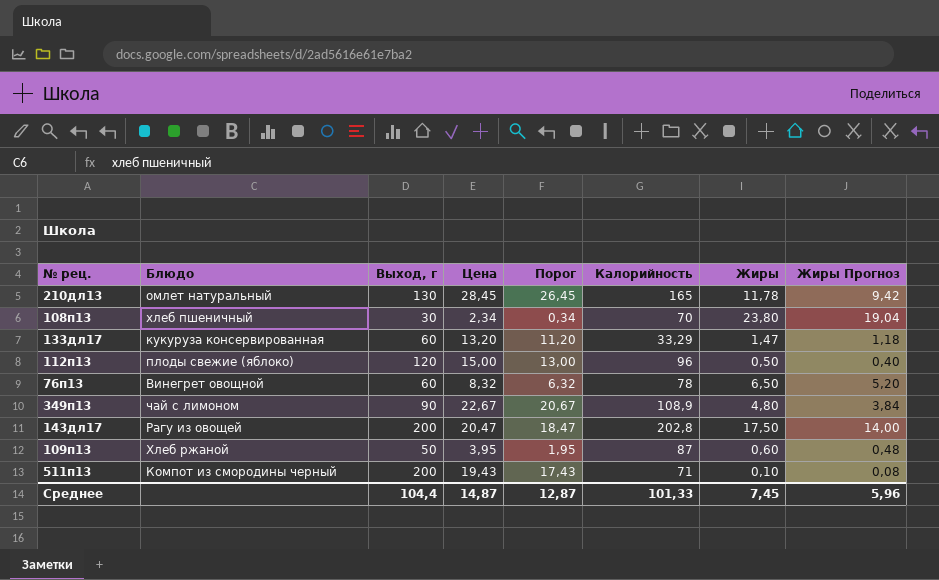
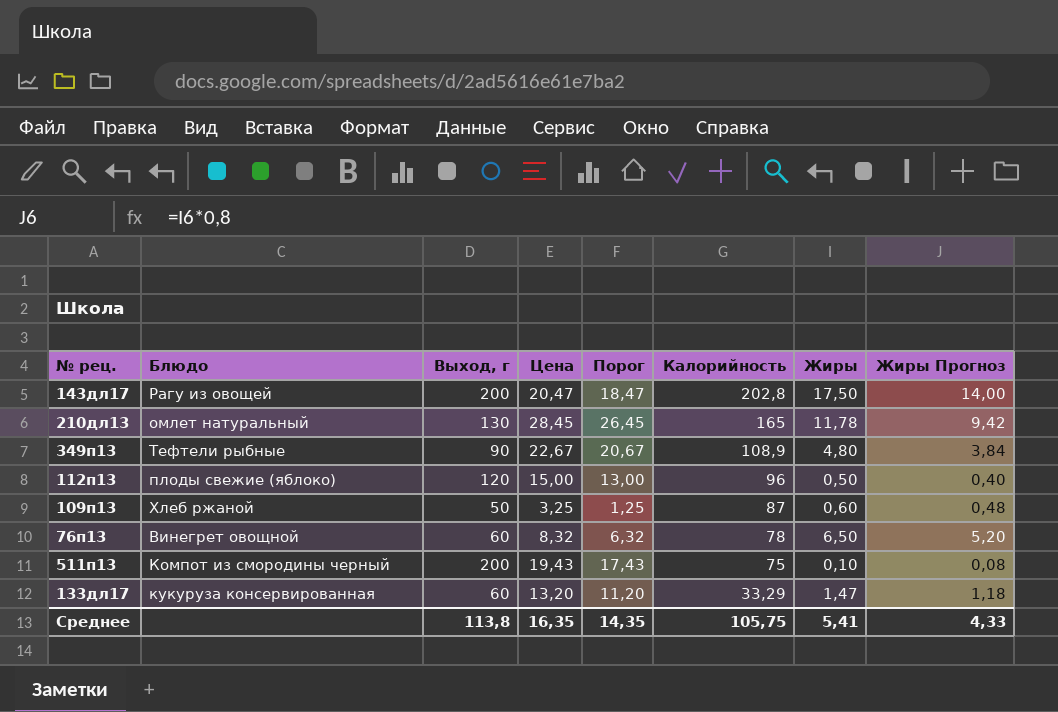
row order: none -> Калорийность descending
row 108п13: хлеб пшеничный | 30 | 2,34 | 0,34 | 70 | 23,80 | 19,04 -> none
349п13 | Блюдо: чай с лимоном -> Тефтели рыбные
109п13 | Цена: 3,95 -> 3,25
109п13 | Порог: 1,95 -> 1,25
511п13 | Калорийность: 71 -> 75
Среднее | Выход, г: 104,4 -> 113,8
Среднее | Цена: 14,87 -> 16,35
Среднее | Порог: 12,87 -> 14,35
Среднее | Калорийность: 101,33 -> 105,75
Среднее | Жиры: 7,45 -> 5,41
Среднее | Жиры Прогноз: 5,96 -> 4,33

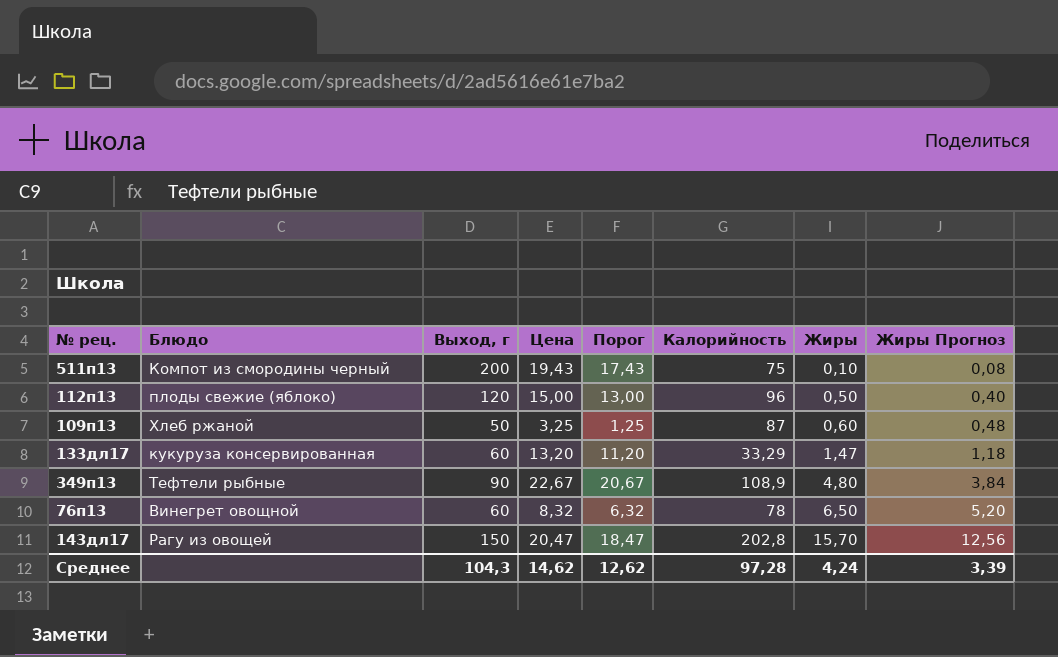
row order: Калорийность descending -> Жиры ascending
row 210дл13: омлет натуральный | 130 | 28,45 | 26,45 | 165 | 11,78 | 9,42 -> none
143дл17 | Выход, г: 200 -> 150
143дл17 | Жиры: 17,50 -> 15,70
143дл17 | Жиры Прогноз: 14,00 -> 12,56
Среднее | Выход, г: 113,8 -> 104,3
Среднее | Цена: 16,35 -> 14,62
Среднее | Порог: 14,35 -> 12,62
Среднее | Калорийность: 105,75 -> 97,28
Среднее | Жиры: 5,41 -> 4,24
Среднее | Жиры Прогноз: 4,33 -> 3,39

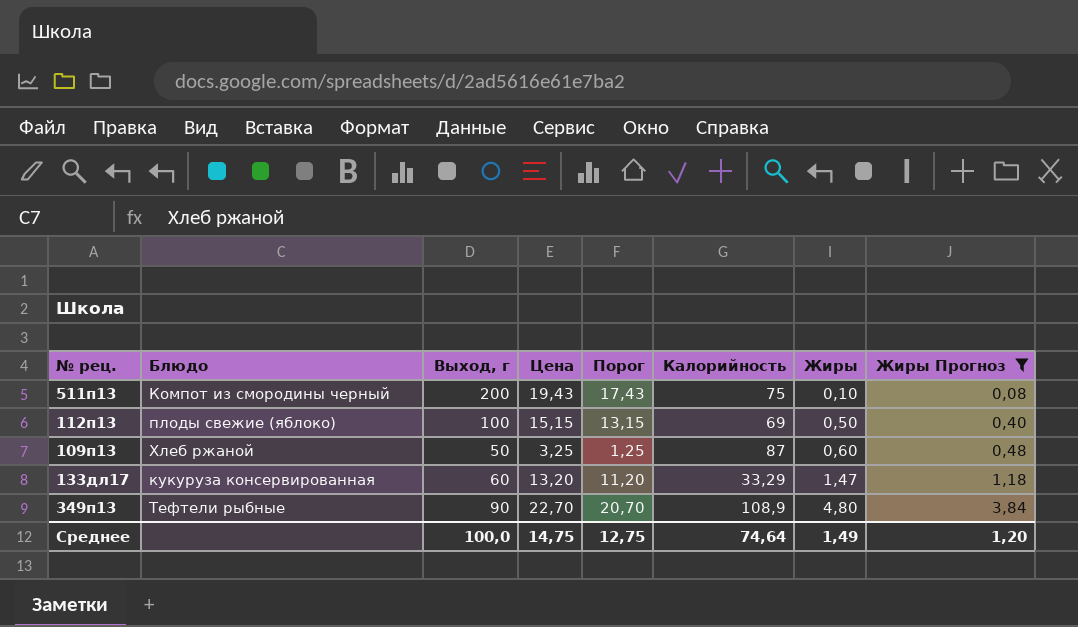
filter: none -> Жиры Прогноз <= 3,84
112п13 | Выход, г: 120 -> 100
112п13 | Цена: 15,00 -> 15,15
112п13 | Порог: 13,00 -> 13,15
112п13 | Калорийность: 96 -> 69
349п13 | Цена: 22,67 -> 22,70
349п13 | Порог: 20,67 -> 20,70
Среднее | Выход, г: 104,3 -> 100,0
Среднее | Цена: 14,62 -> 14,75
Среднее | Порог: 12,62 -> 12,75
Среднее | Калорийность: 97,28 -> 74,64
Среднее | Жиры: 4,24 -> 1,49
Среднее | Жиры Прогноз: 3,39 -> 1,20

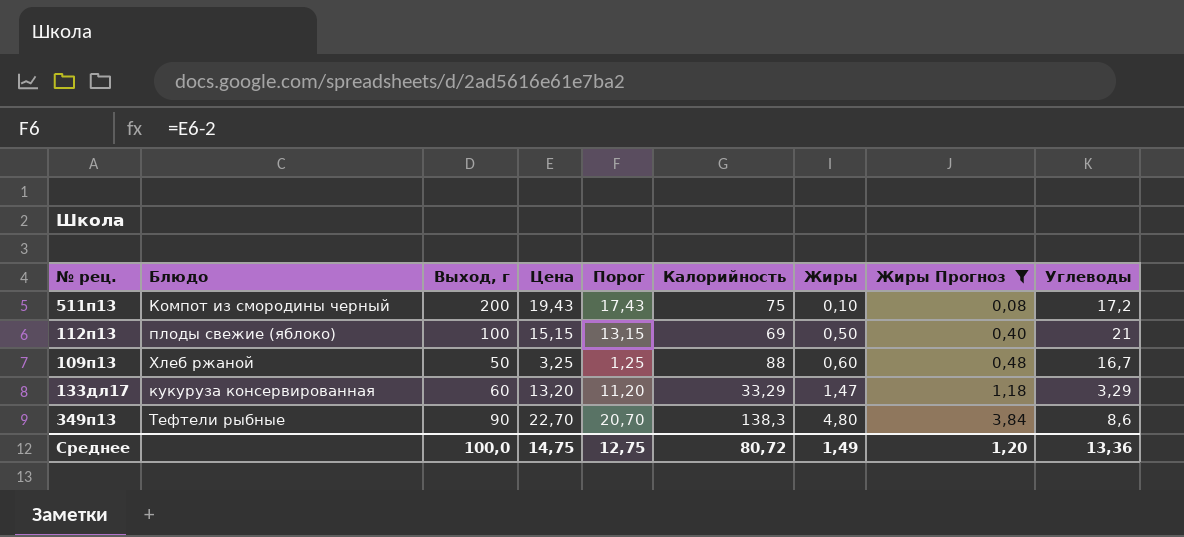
column Углеводы | position: none -> 9
109п13 | Калорийность: 87 -> 88
349п13 | Калорийность: 108,9 -> 138,3
Среднее | Калорийность: 74,64 -> 80,72

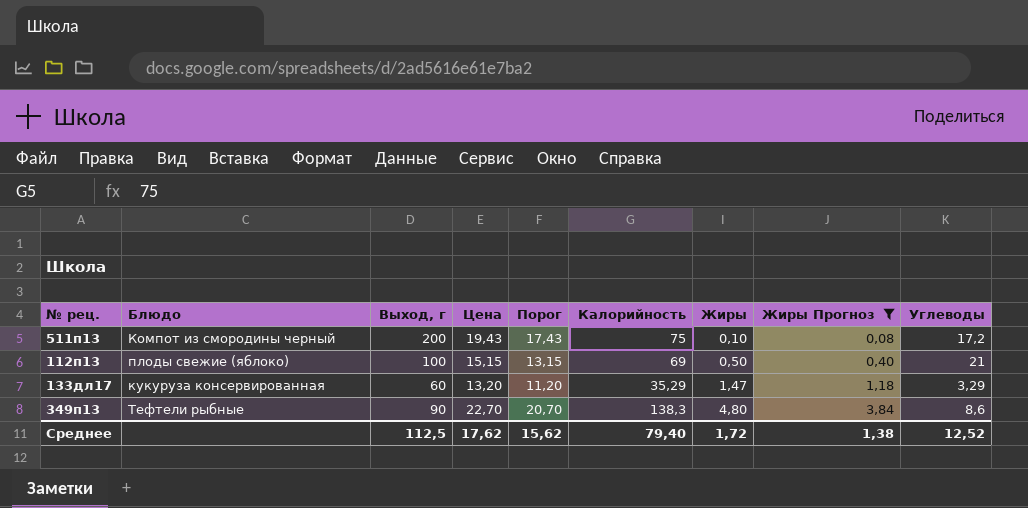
row 109п13: Хлеб ржаной | 50 | 3,25 | 1,25 | 88 | 0,60 | 0,48 | 16,7 -> none
133дл17 | Калорийность: 33,29 -> 35,29
Среднее | Выход, г: 100,0 -> 112,5
Среднее | Цена: 14,75 -> 17,62
Среднее | Порог: 12,75 -> 15,62
Среднее | Калорийность: 80,72 -> 79,40
Среднее | Жиры: 1,49 -> 1,72
Среднее | Жиры Прогноз: 1,20 -> 1,38
Среднее | Углеводы: 13,36 -> 12,52

